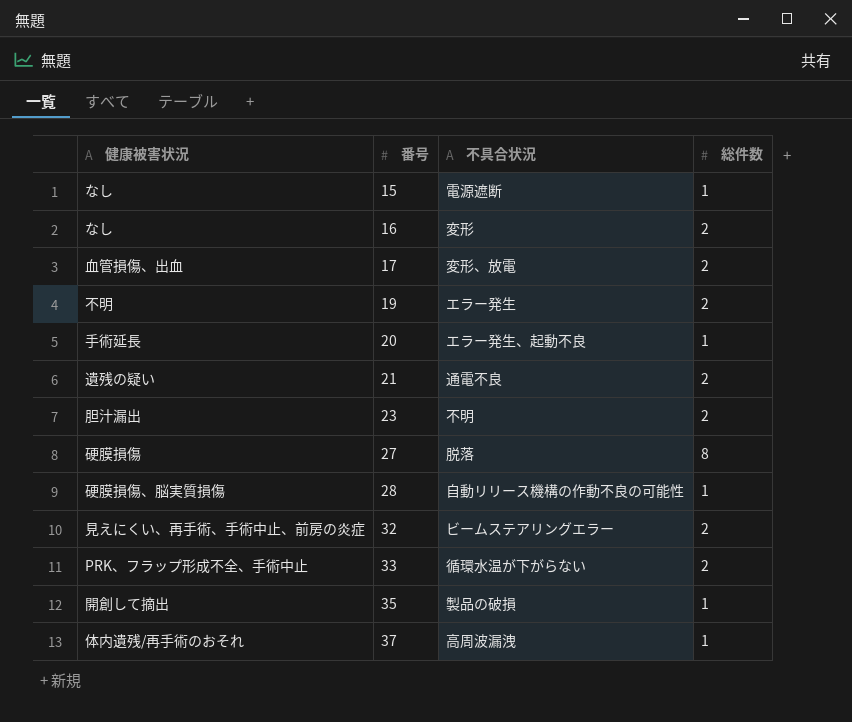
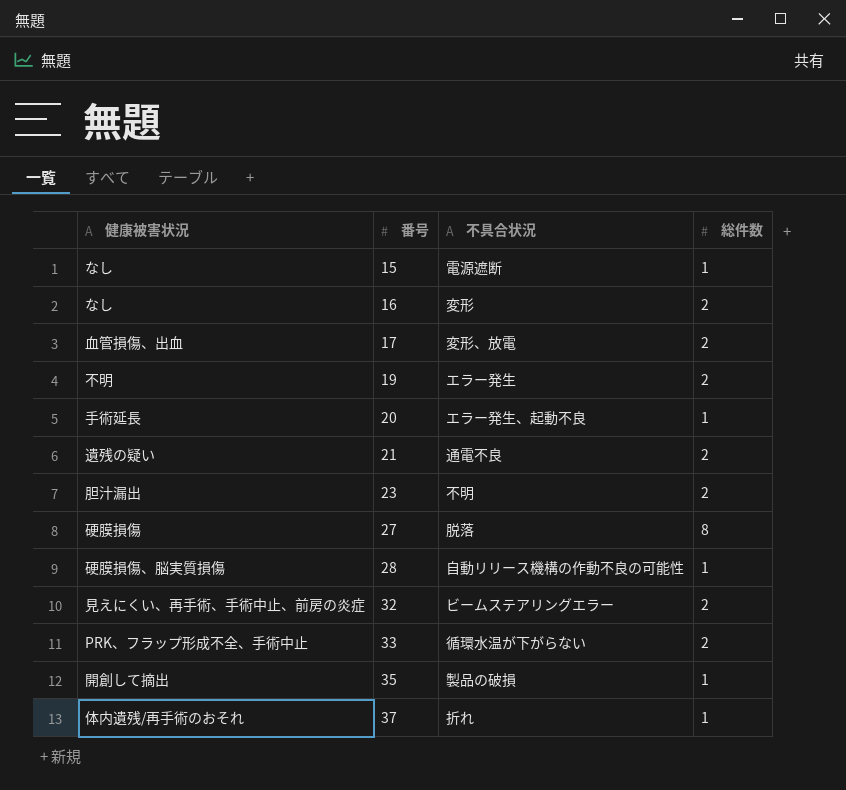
37 | 不具合状況: 高周波漏洩 -> 折れ

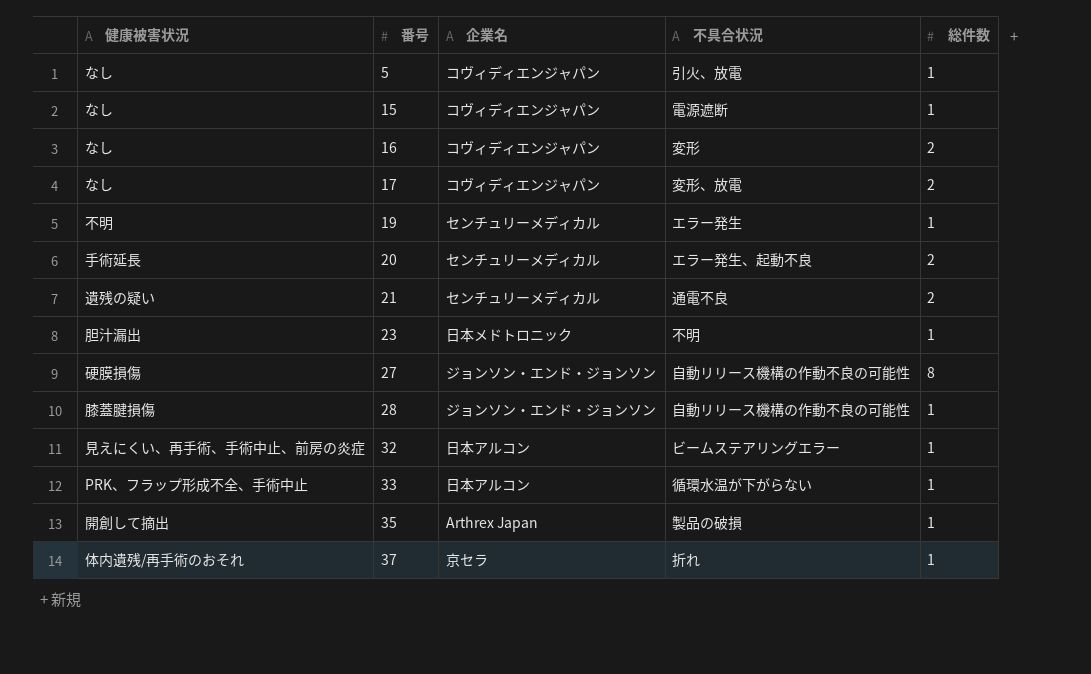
column 企業名 | position: none -> 3
row 5: none -> なし | コヴィディエンジャパン | 引火、放電 | 1
17 | 健康被害状況: 血管損傷、出血 -> なし
19 | 総件数: 2 -> 1
20 | 総件数: 1 -> 2
23 | 総件数: 2 -> 1
27 | 不具合状況: 脱落 -> 自動リリース機構の作動不良の可能性
28 | 健康被害状況: 硬膜損傷、脳実質損傷 -> 膝蓋腱損傷
32 | 総件数: 2 -> 1
33 | 総件数: 2 -> 1

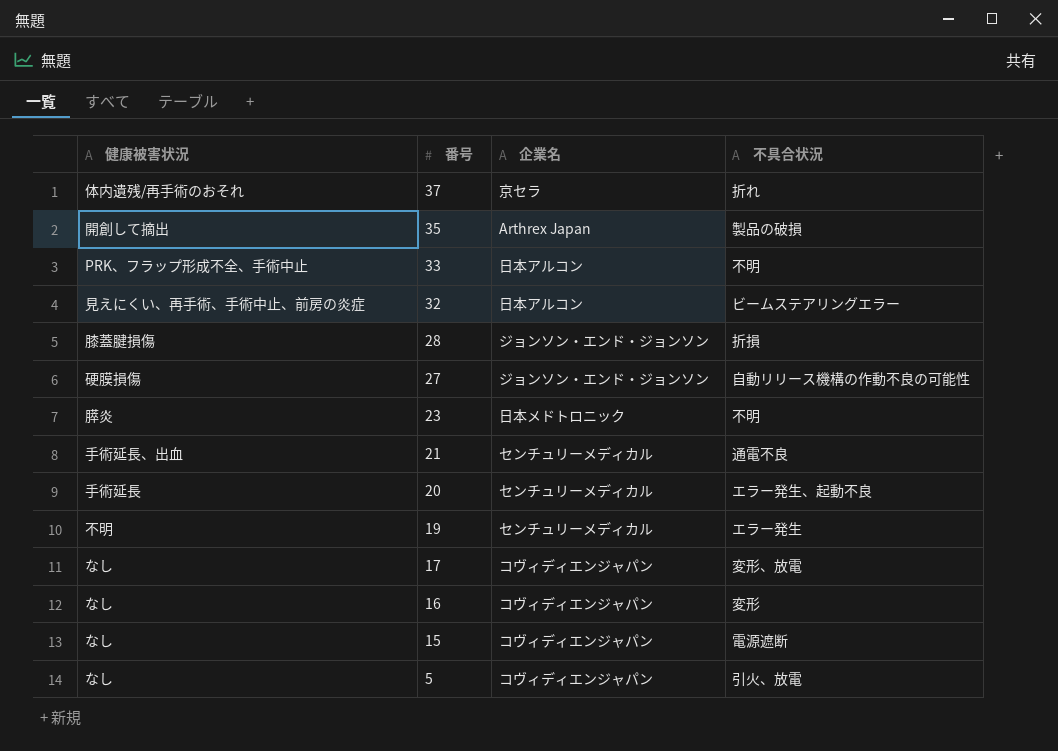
row order: 番号 ascending -> 番号 descending
column 総件数 | position: 5 -> none
33 | 不具合状況: 循環水温が下がらない -> 不明
28 | 不具合状況: 自動リリース機構の作動不良の可能性 -> 折損
23 | 健康被害状況: 胆汁漏出 -> 膵炎
21 | 健康被害状況: 遺残の疑い -> 手術延長、出血

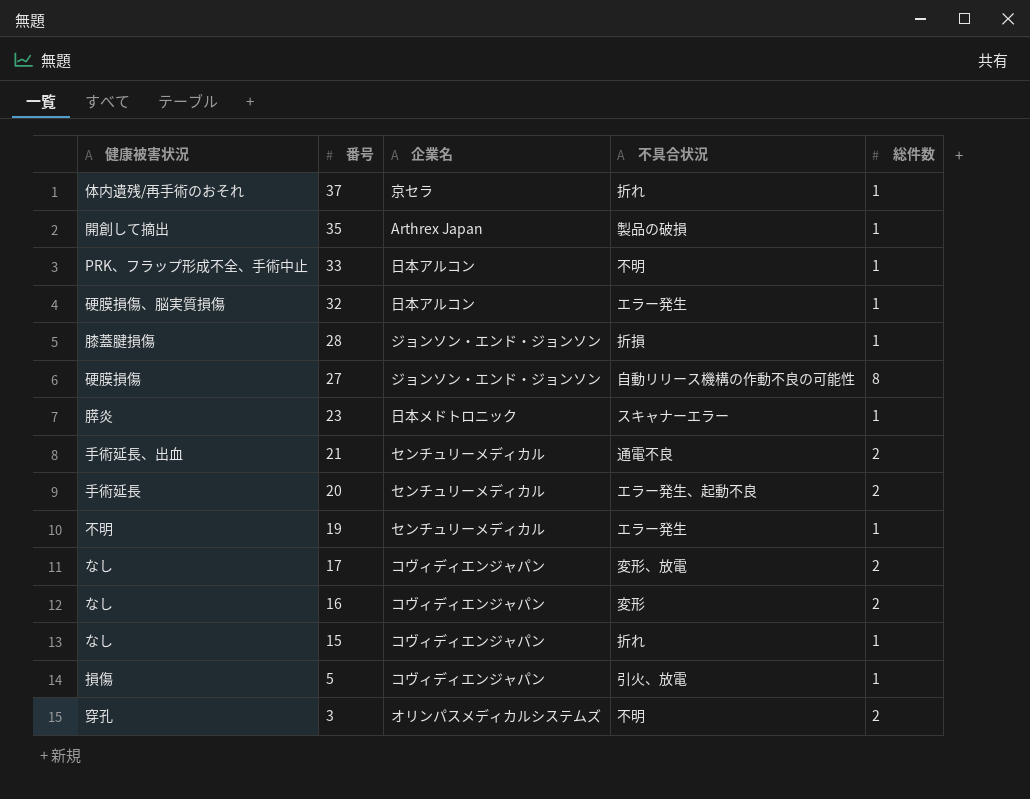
column 総件数 | position: none -> 5
32 | 健康被害状況: 見えにくい、再手術、手術中止、前房の炎症 -> 硬膜損傷、脳実質損傷
32 | 不具合状況: ビームステアリングエラー -> エラー発生
23 | 不具合状況: 不明 -> スキャナーエラー
15 | 不具合状況: 電源遮断 -> 折れ
5 | 健康被害状況: なし -> 損傷
row 3: none -> 穿孔 | オリンパスメディカルシステムズ | 不明 | 2

